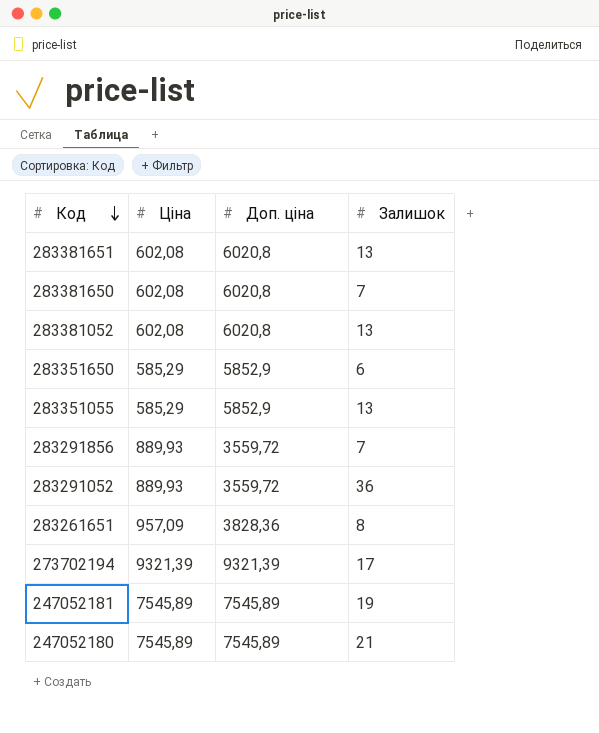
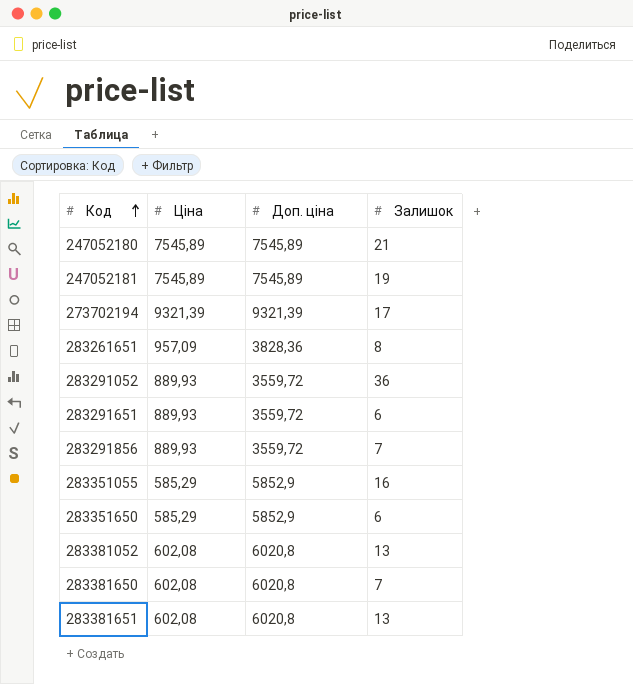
row order: Код descending -> Код ascending
row 283291651: none -> 889,93 | 3559,72 | 6
283351055 | Залишок: 13 -> 16

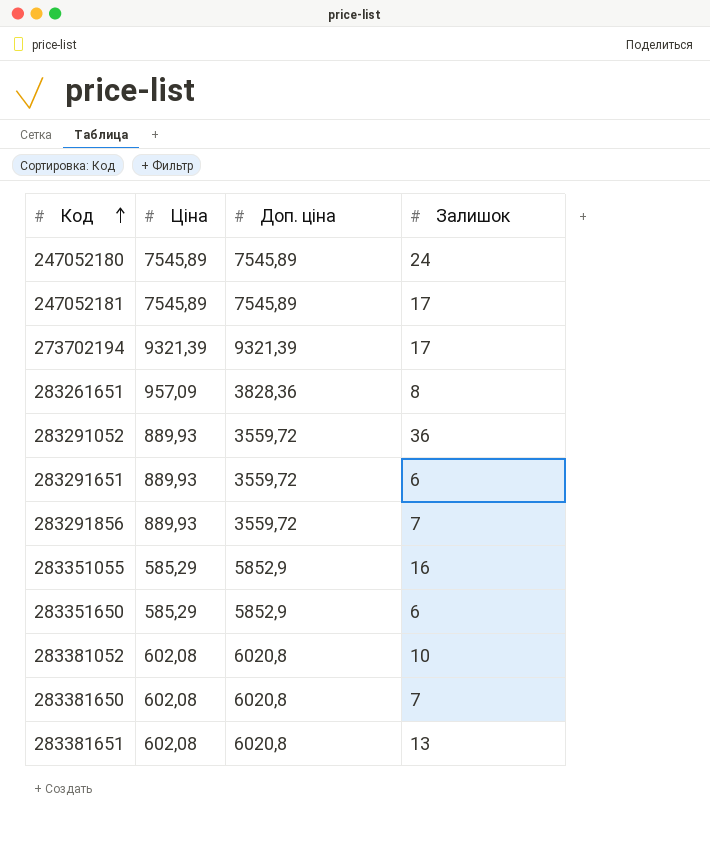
247052180 | Залишок: 21 -> 24
247052181 | Залишок: 19 -> 17
283381052 | Залишок: 13 -> 10

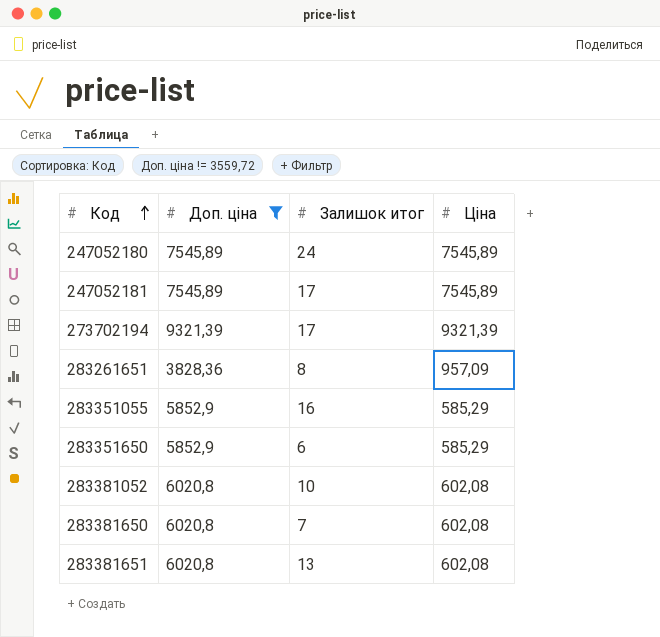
filter: none -> Доп. ціна != 3559,72
column name: Залишок -> Залишок итог
column Ціна | position: 2 -> 4

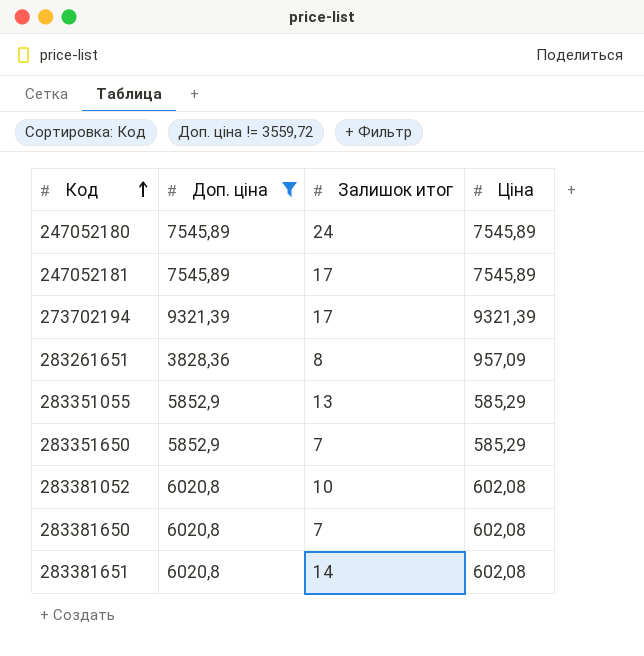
283351055 | Залишок итог: 16 -> 13
283351650 | Залишок итог: 6 -> 7
283381651 | Залишок итог: 13 -> 14

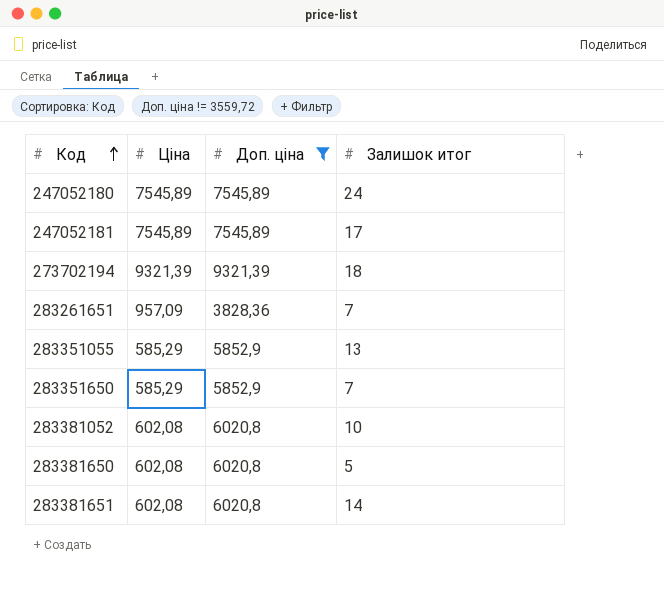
column Ціна | position: 4 -> 2
273702194 | Залишок итог: 17 -> 18
283261651 | Залишок итог: 8 -> 7
283381650 | Залишок итог: 7 -> 5

